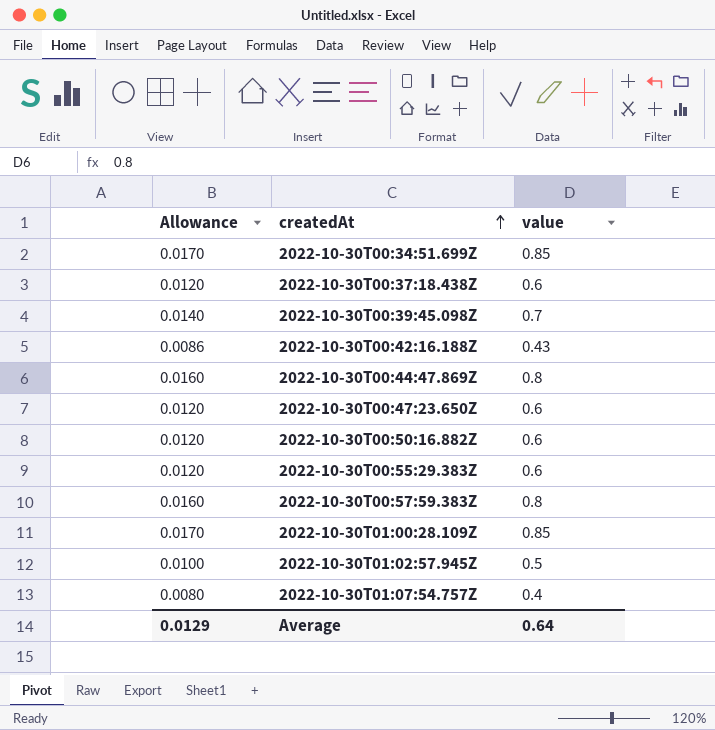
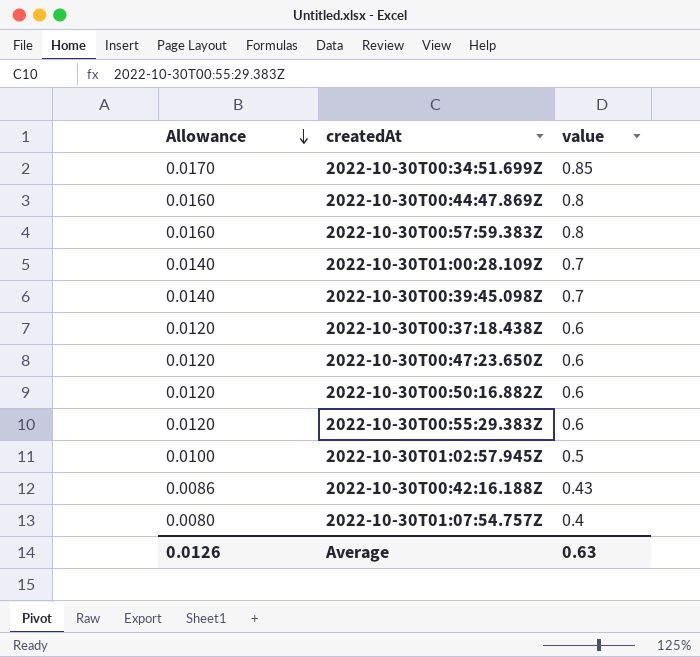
row order: createdAt ascending -> Allowance descending
2022-10-30T01:00:28.109Z | Allowance: 0.0170 -> 0.0140
2022-10-30T01:00:28.109Z | value: 0.85 -> 0.7
Average | Allowance: 0.0129 -> 0.0126
Average | value: 0.64 -> 0.63

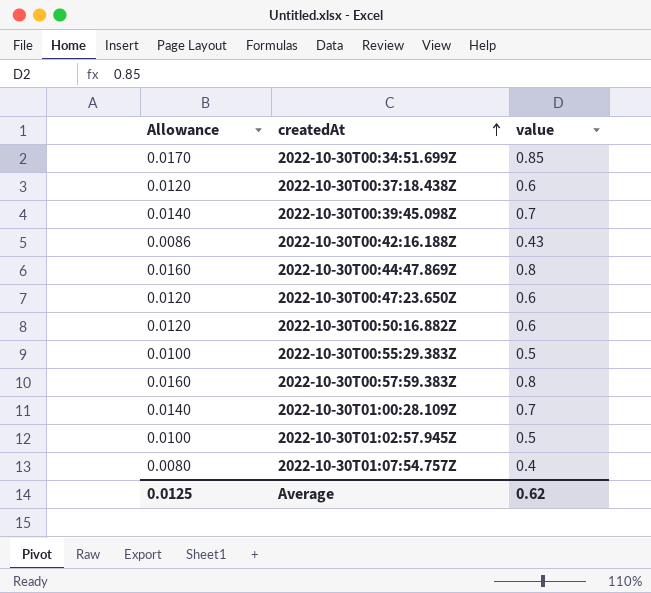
row order: Allowance descending -> createdAt ascending
2022-10-30T00:55:29.383Z | Allowance: 0.0120 -> 0.0100
2022-10-30T00:55:29.383Z | value: 0.6 -> 0.5
Average | Allowance: 0.0126 -> 0.0125
Average | value: 0.63 -> 0.62

